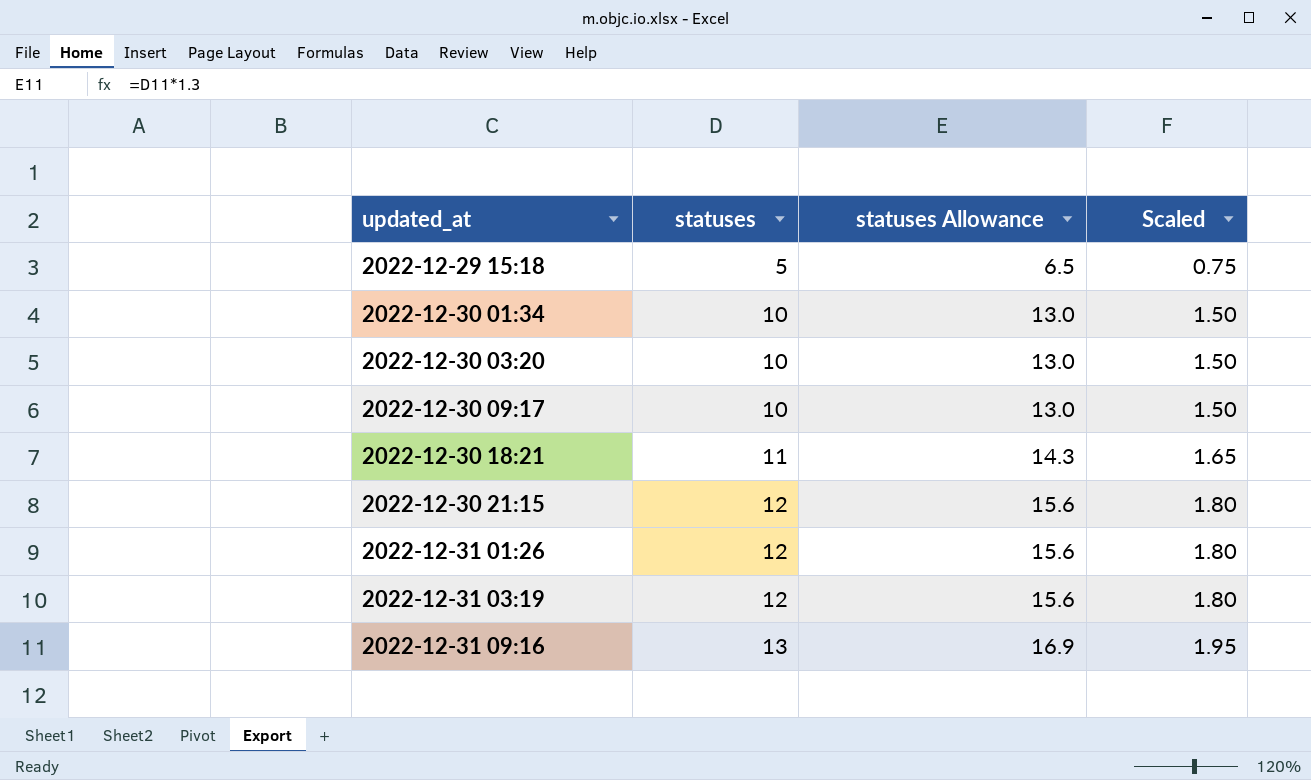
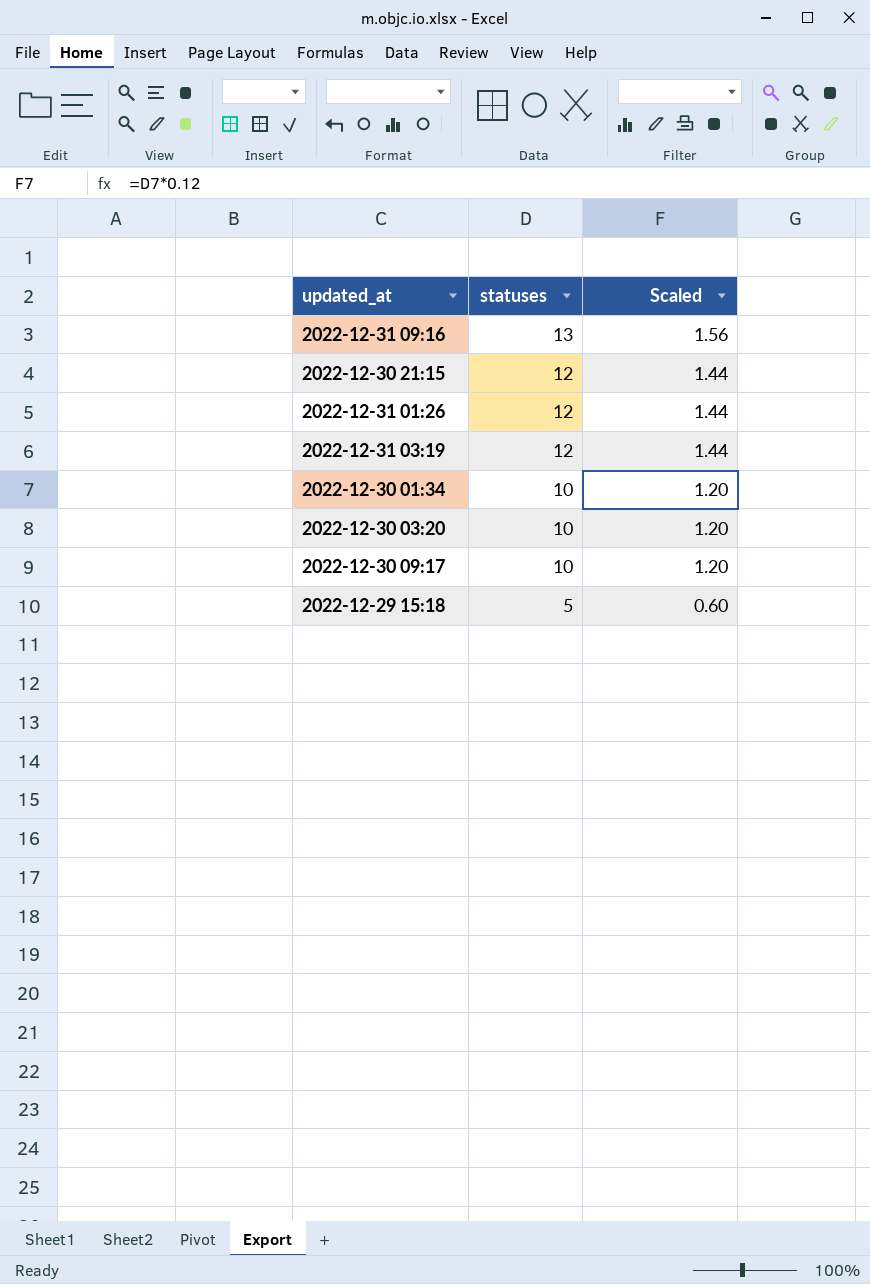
row order: updated_at ascending -> statuses descending
column statuses Allowance | formula: [statuses] * 1.3 -> none
column Scaled | formula: [statuses] * 0.15 -> [statuses] * 0.12
row 2022-12-30 18:21: 11 | 14.3 | 1.65 -> none

